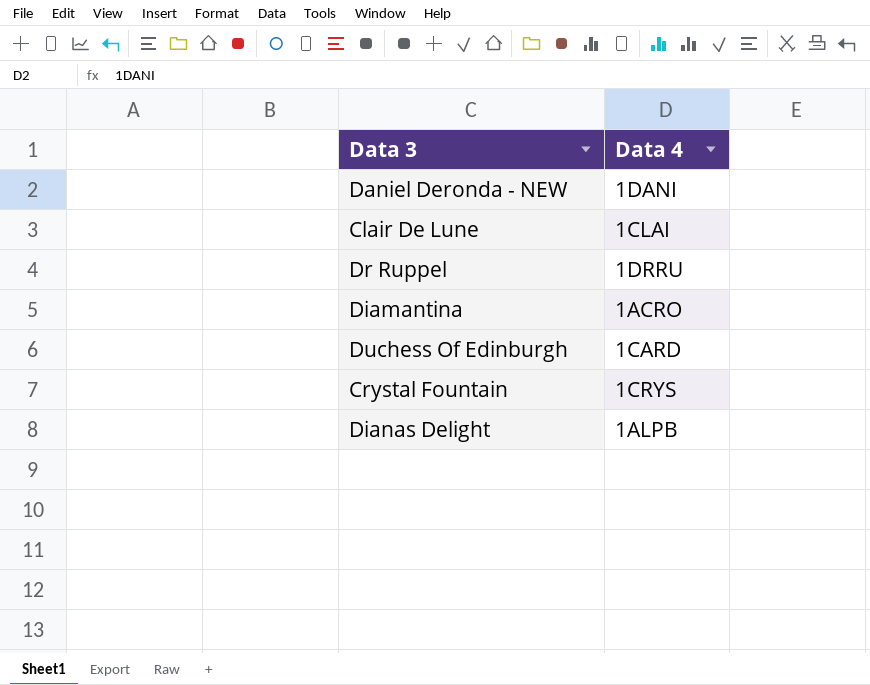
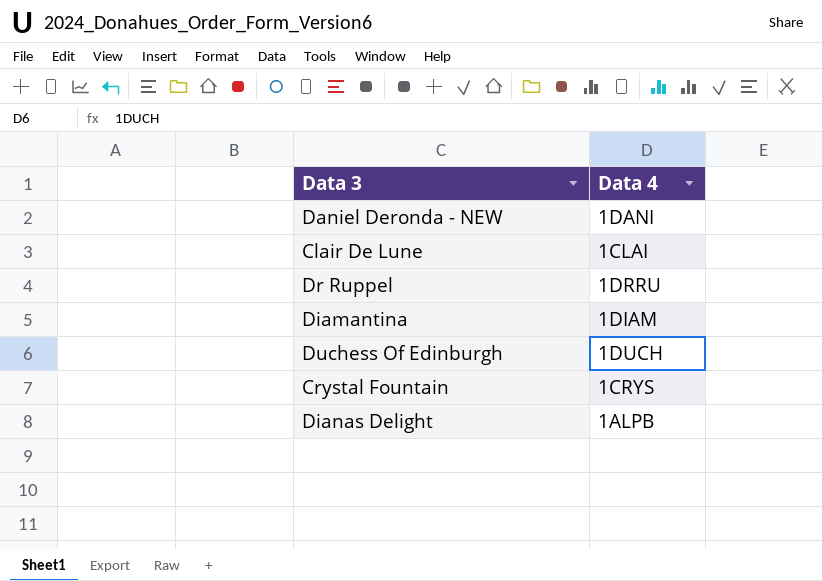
Diamantina | Data 4: 1ACRO -> 1DIAM
Duchess Of Edinburgh | Data 4: 1CARD -> 1DUCH

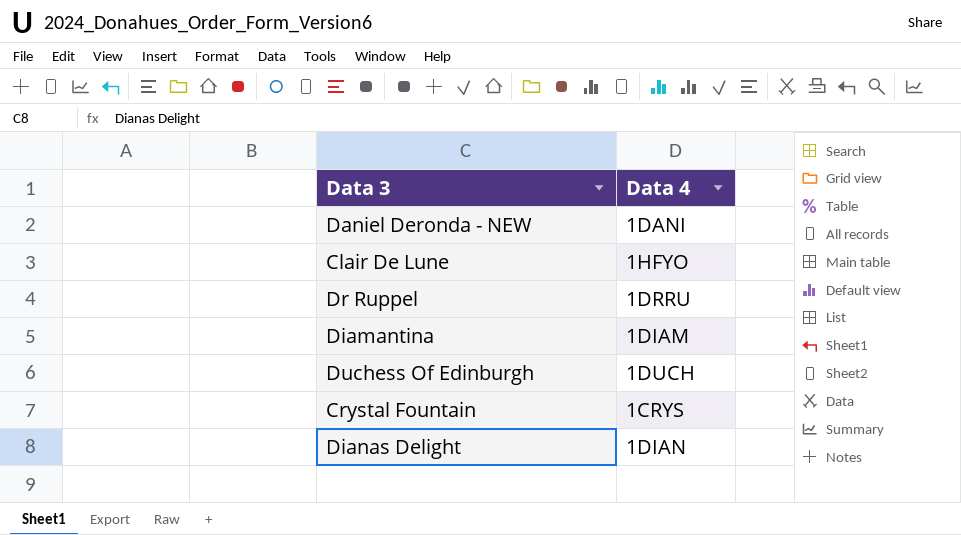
Clair De Lune | Data 4: 1CLAI -> 1HFYO
Dianas Delight | Data 4: 1ALPB -> 1DIAN

